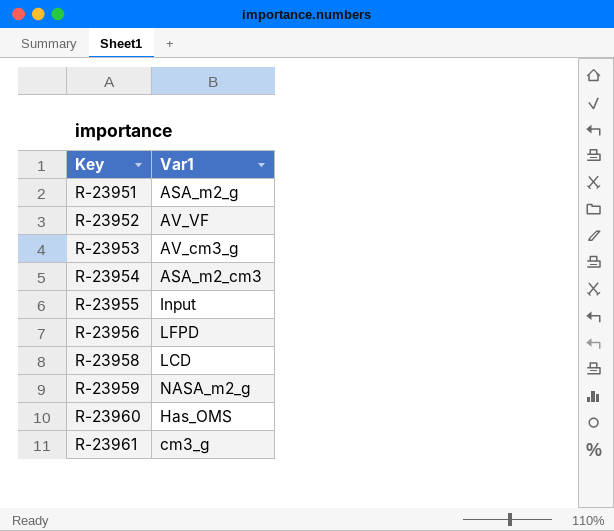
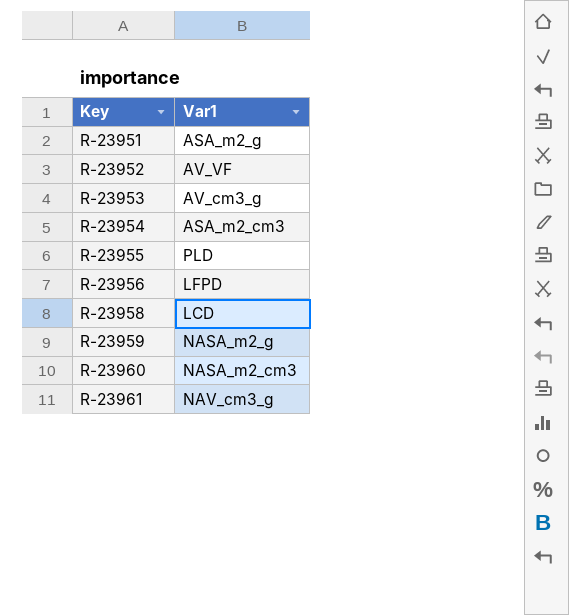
R-23955 | Var1: Input -> PLD
R-23960 | Var1: Has_OMS -> NASA_m2_cm3
R-23961 | Var1: cm3_g -> NAV_cm3_g

